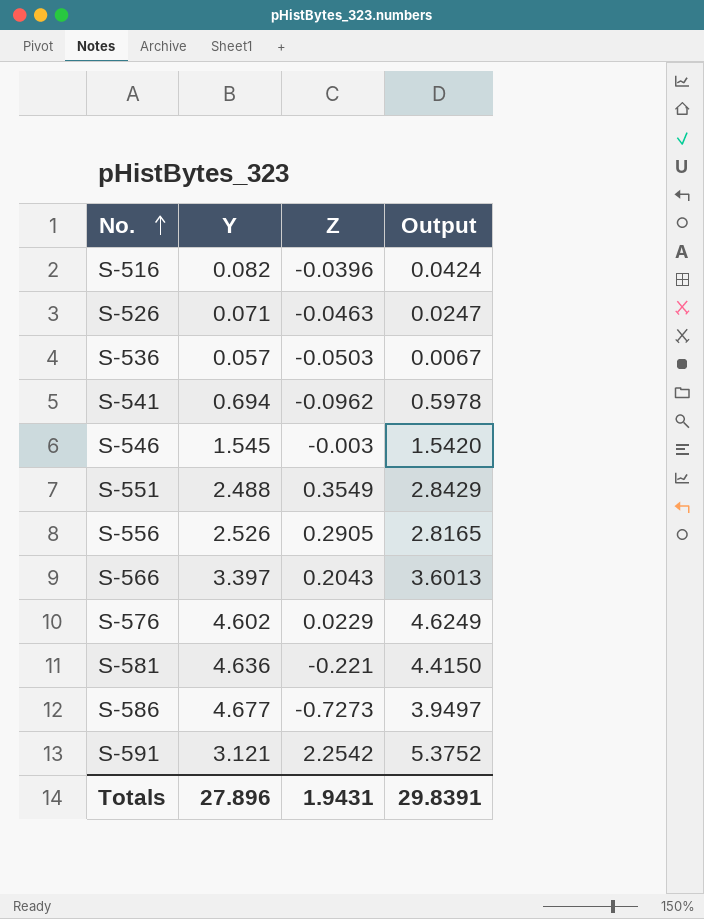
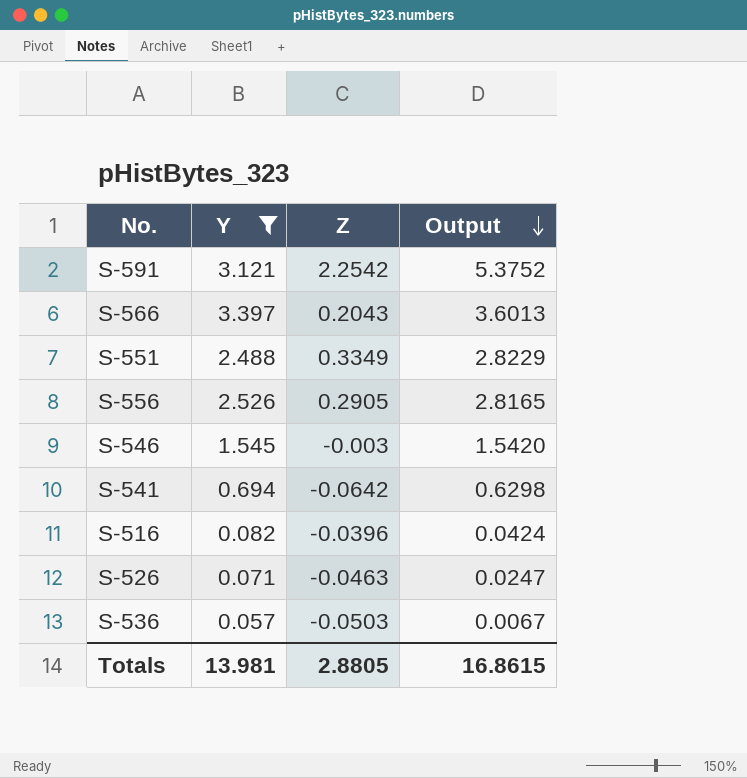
filter: none -> Y <= 3.397
row order: No. ascending -> Output descending
S-551 | Z: 0.3549 -> 0.3349
S-551 | Output: 2.8429 -> 2.8229
S-541 | Z: -0.0962 -> -0.0642
S-541 | Output: 0.5978 -> 0.6298
Totals | Y: 27.896 -> 13.981
Totals | Z: 1.9431 -> 2.8805
Totals | Output: 29.8391 -> 16.8615

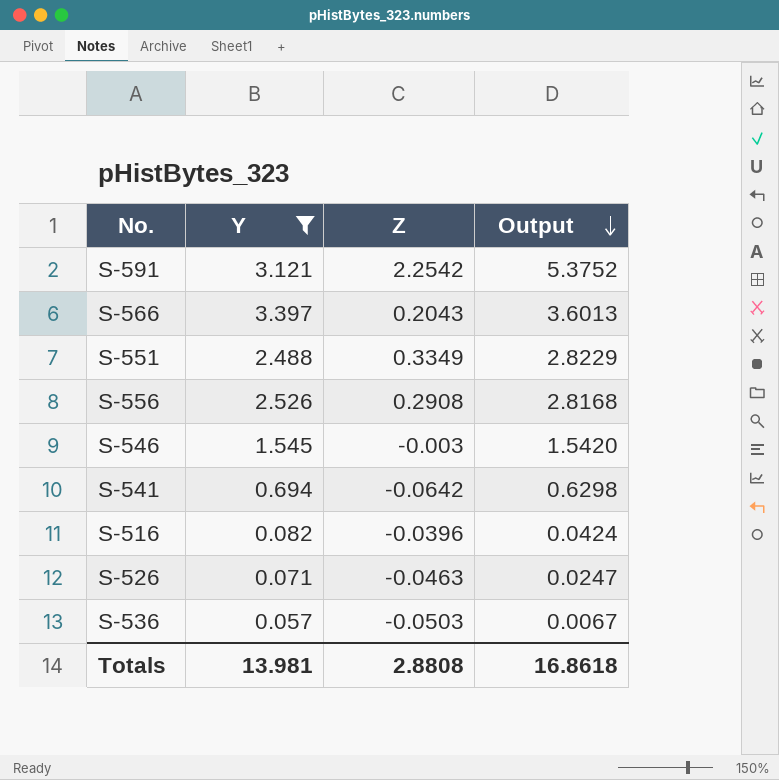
S-556 | Z: 0.2905 -> 0.2908
S-556 | Output: 2.8165 -> 2.8168
Totals | Z: 2.8805 -> 2.8808
Totals | Output: 16.8615 -> 16.8618

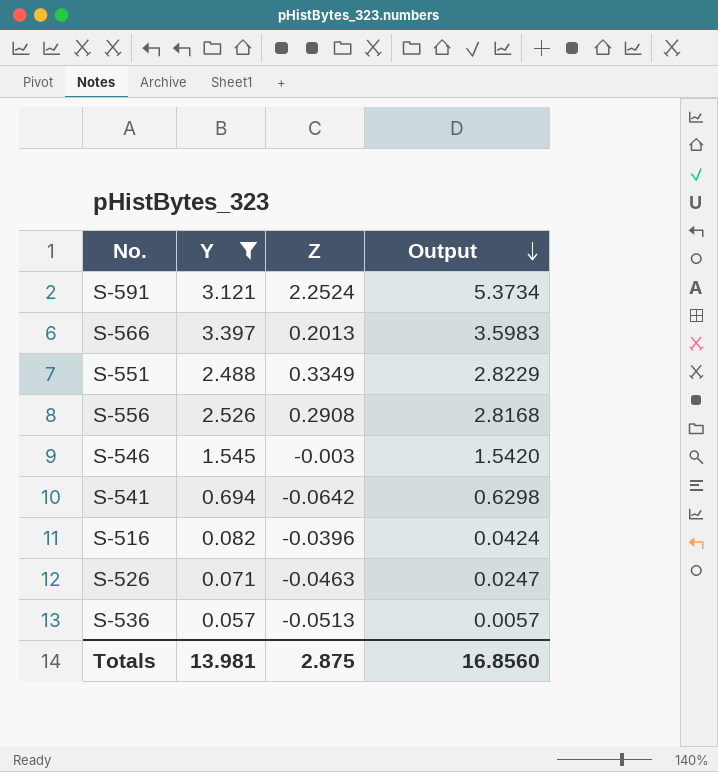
S-591 | Z: 2.2542 -> 2.2524
S-591 | Output: 5.3752 -> 5.3734
S-566 | Z: 0.2043 -> 0.2013
S-566 | Output: 3.6013 -> 3.5983
S-536 | Z: -0.0503 -> -0.0513
S-536 | Output: 0.0067 -> 0.0057
Totals | Z: 2.8808 -> 2.875
Totals | Output: 16.8618 -> 16.8560

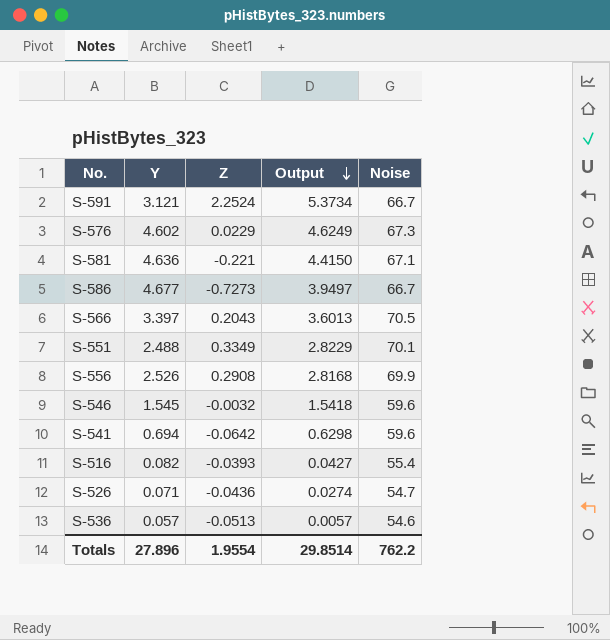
filter: Y <= 3.397 -> none
column Noise | position: none -> 5
S-566 | Z: 0.2013 -> 0.2043
S-566 | Output: 3.5983 -> 3.6013
S-546 | Z: -0.003 -> -0.0032
S-546 | Output: 1.5420 -> 1.5418
S-516 | Z: -0.0396 -> -0.0393
S-516 | Output: 0.0424 -> 0.0427
S-526 | Z: -0.0463 -> -0.0436
S-526 | Output: 0.0247 -> 0.0274
Totals | Y: 13.981 -> 27.896
Totals | Z: 2.875 -> 1.9554
Totals | Output: 16.8560 -> 29.8514

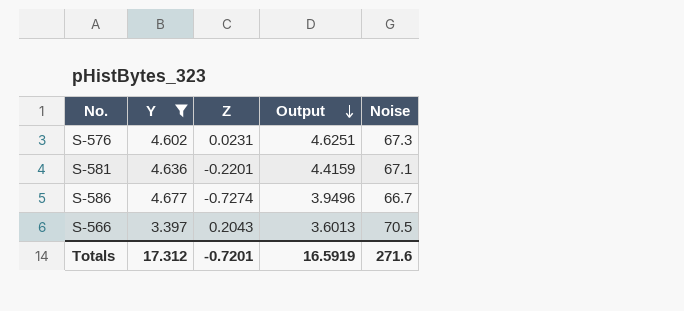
filter: none -> Y >= 3.397
S-576 | Z: 0.0229 -> 0.0231
S-576 | Output: 4.6249 -> 4.6251
S-581 | Z: -0.221 -> -0.2201
S-581 | Output: 4.4150 -> 4.4159
S-586 | Z: -0.7273 -> -0.7274
S-586 | Output: 3.9497 -> 3.9496
Totals | Y: 27.896 -> 17.312
Totals | Z: 1.9554 -> -0.7201
Totals | Output: 29.8514 -> 16.5919
Totals | Noise: 762.2 -> 271.6

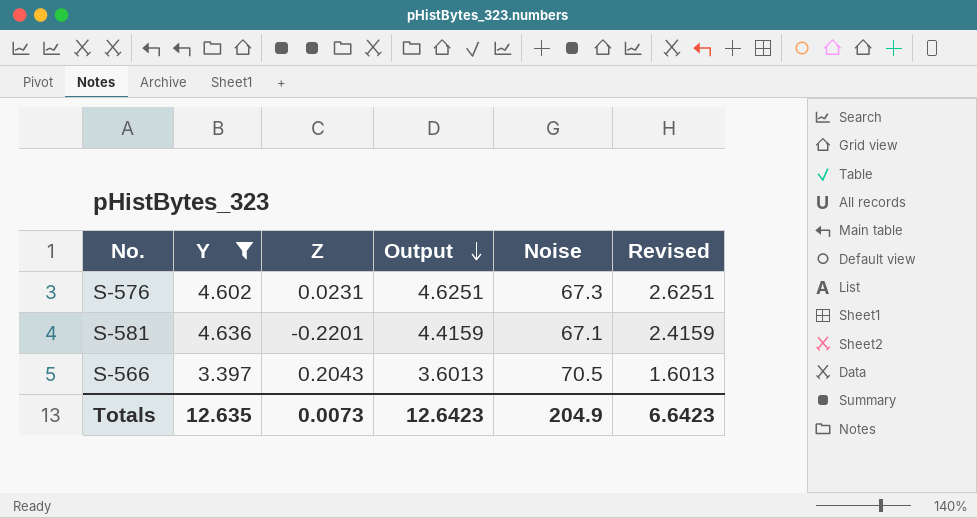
column Revised | formula: none -> [Output] - 2
row S-586: 4.677 | -0.7274 | 3.9496 | 66.7 -> none
Totals | Y: 17.312 -> 12.635
Totals | Z: -0.7201 -> 0.0073
Totals | Output: 16.5919 -> 12.6423
Totals | Noise: 271.6 -> 204.9

